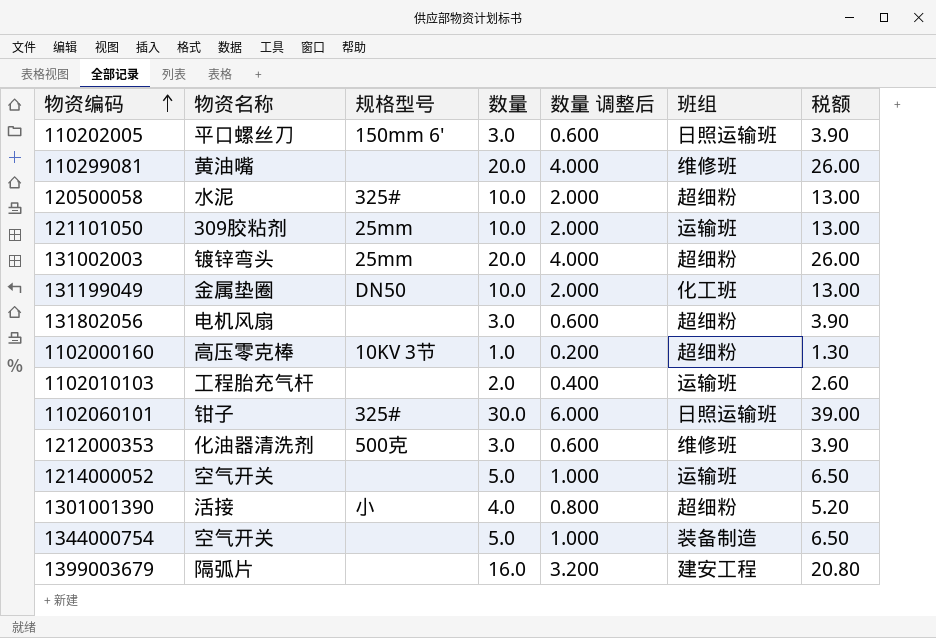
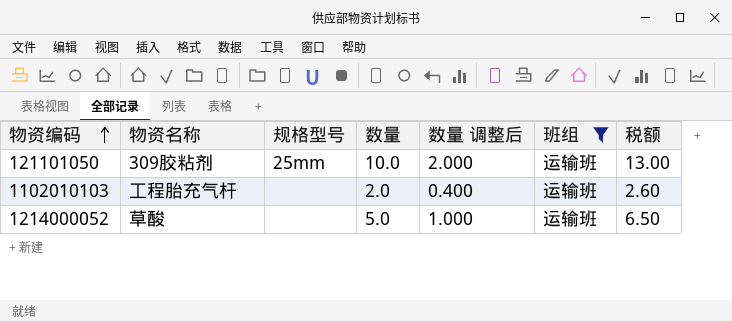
filter: none -> 班组 = 运输班
1214000052 | 物资名称: 空气开关 -> 草酸

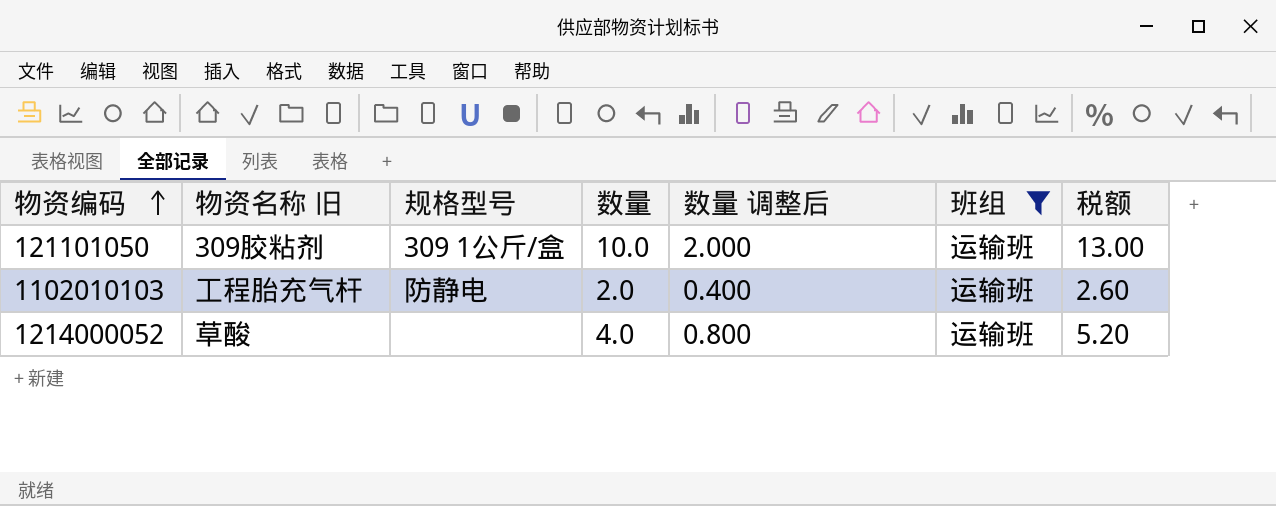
column name: 物资名称 -> 物资名称 旧
121101050 | 规格型号: 25mm -> 309 1公斤/盒
1102010103 | 规格型号: none -> 防静电
1214000052 | 数量: 5.0 -> 4.0
1214000052 | 数量 调整后: 1.000 -> 0.800
1214000052 | 税额: 6.50 -> 5.20

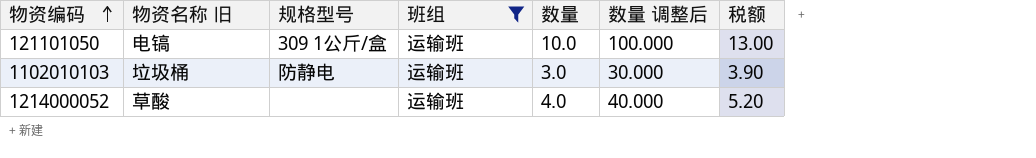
column 班组 | position: 6 -> 4
column 数量 调整后 | formula: [数量] * 0.2 -> [数量] * 10
121101050 | 物资名称 旧: 309胶粘剂 -> 电镐
1102010103 | 物资名称 旧: 工程胎充气杆 -> 垃圾桶
1102010103 | 数量: 2.0 -> 3.0
1102010103 | 税额: 2.60 -> 3.90

